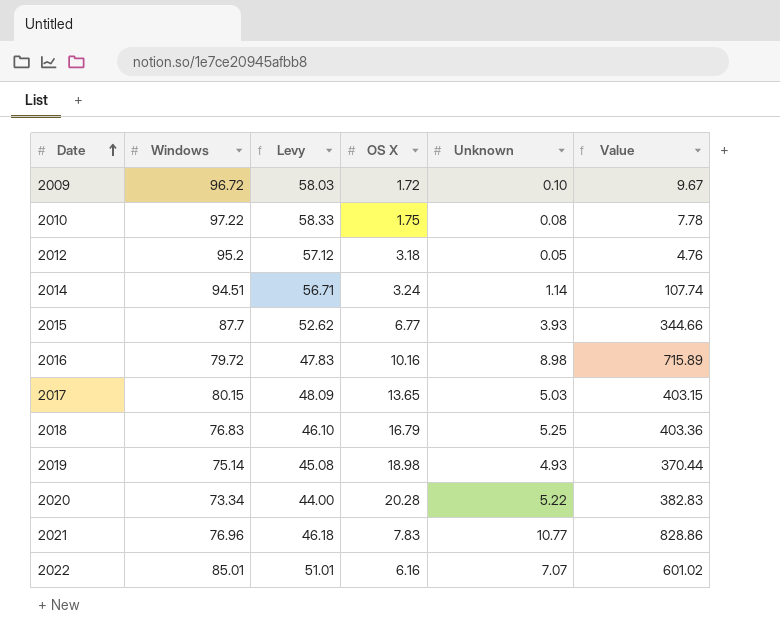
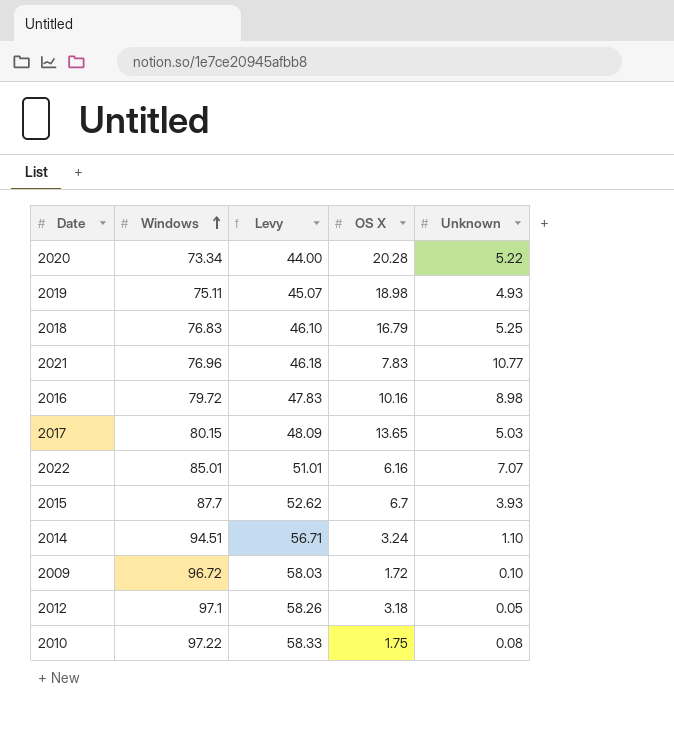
row order: Date ascending -> Windows ascending
column Value | formula: [Windows] * [Unknown] -> none
2019 | Windows: 75.14 -> 75.11
2019 | Levy: 45.08 -> 45.07
2015 | OS X: 6.77 -> 6.7
2014 | Unknown: 1.14 -> 1.10
2012 | Windows: 95.2 -> 97.1
2012 | Levy: 57.12 -> 58.26

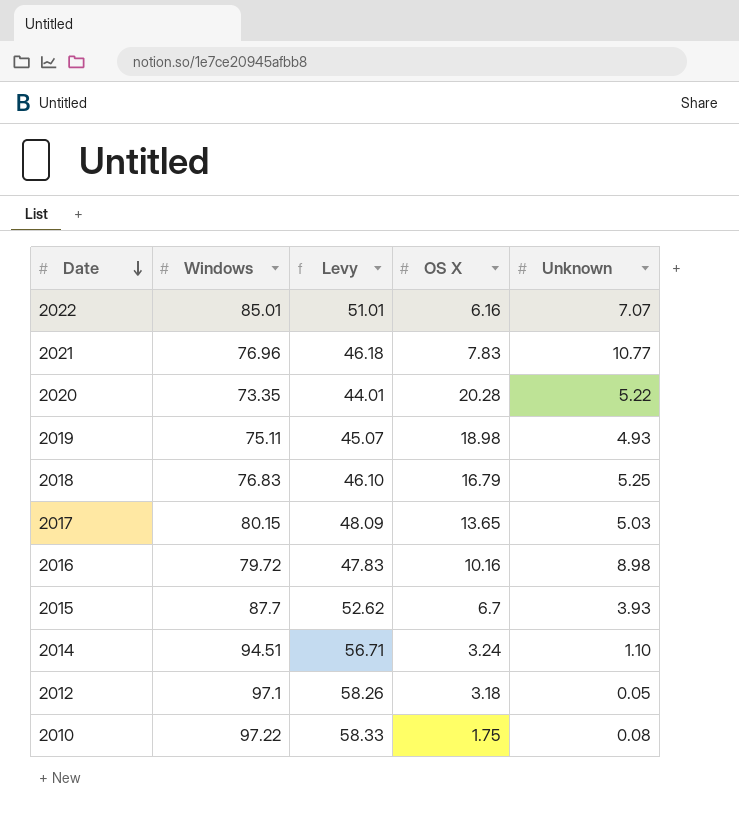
row order: Windows ascending -> Date descending
row 2009: 96.72 | 58.03 | 1.72 | 0.10 -> none
2020 | Windows: 73.34 -> 73.35
2020 | Levy: 44.00 -> 44.01

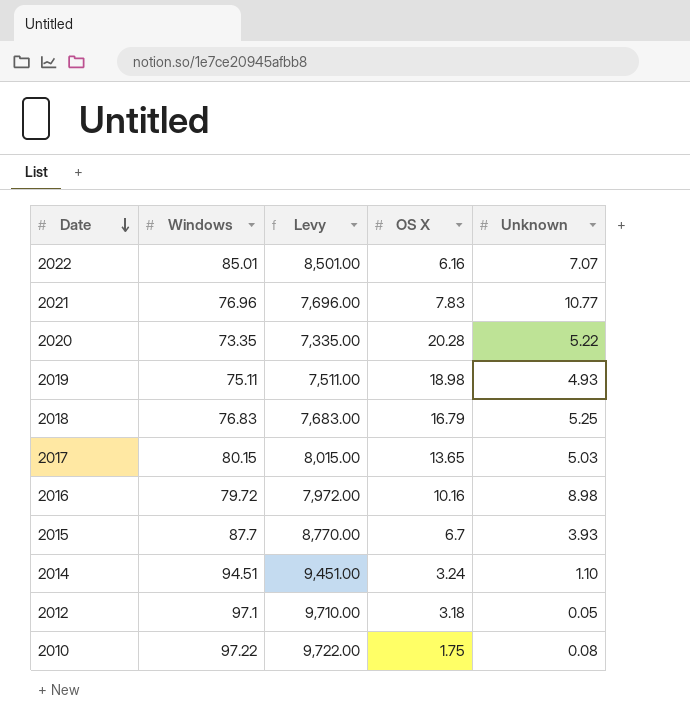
column Levy | formula: [Windows] * 0.6 -> [Windows] * 100

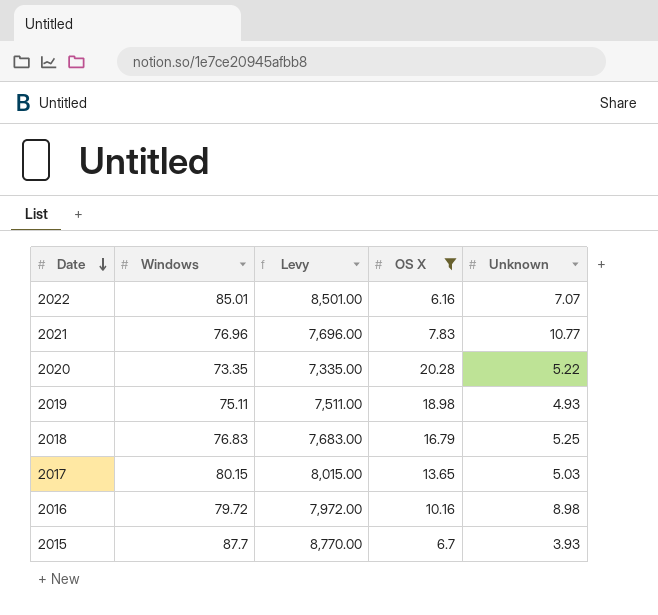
filter: none -> OS X >= 6.16

